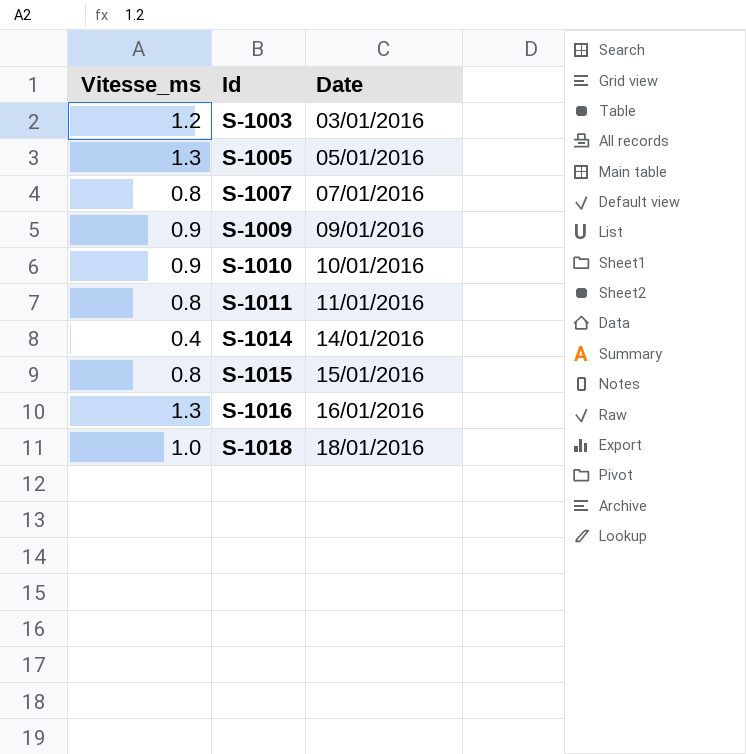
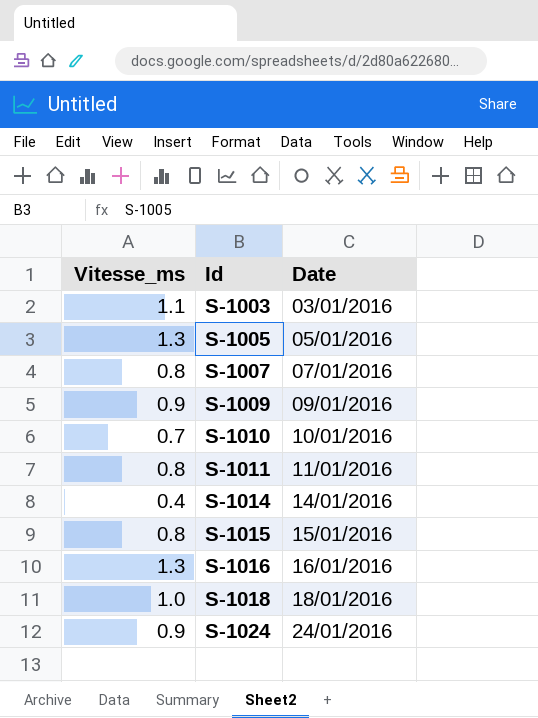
S-1003 | Vitesse_ms: 1.2 -> 1.1
S-1010 | Vitesse_ms: 0.9 -> 0.7
row S-1024: none -> 0.9 | 24/01/2016

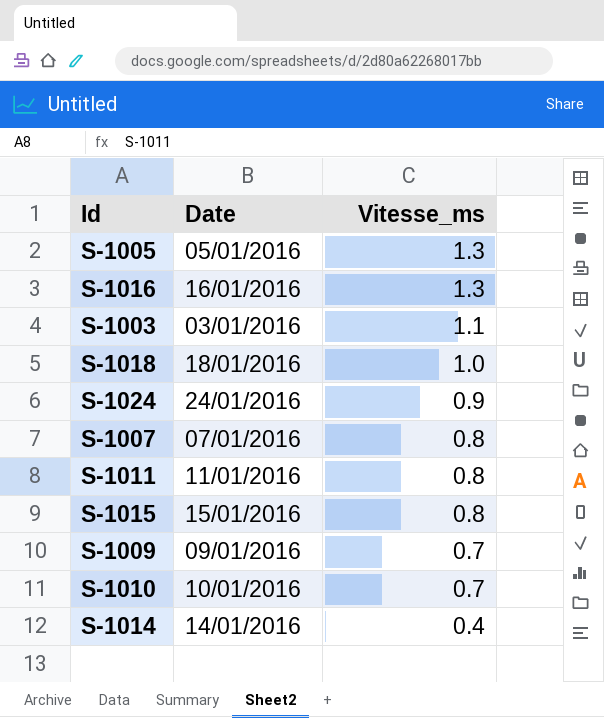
row order: Id ascending -> Vitesse_ms descending
column Vitesse_ms | position: 1 -> 3
S-1009 | Vitesse_ms: 0.9 -> 0.7

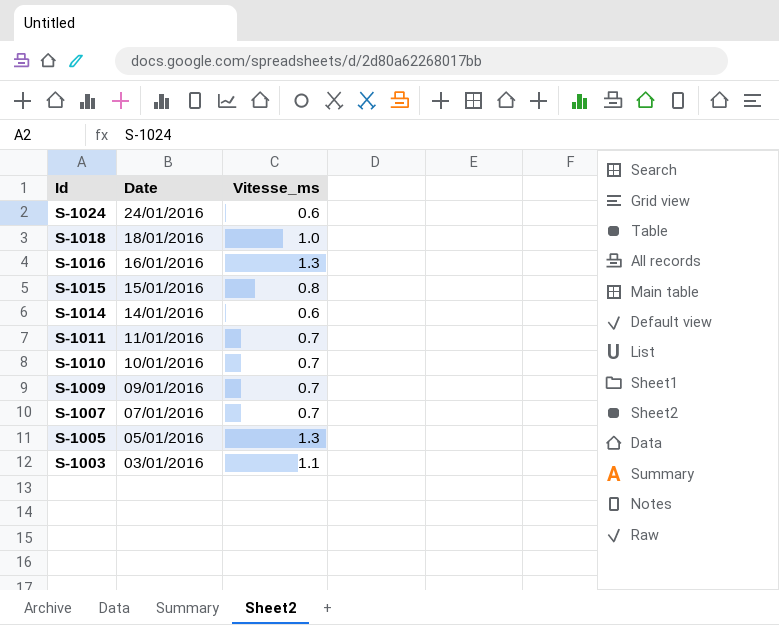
row order: Vitesse_ms descending -> Id descending
S-1024 | Vitesse_ms: 0.9 -> 0.6
S-1014 | Vitesse_ms: 0.4 -> 0.6
S-1011 | Vitesse_ms: 0.8 -> 0.7
S-1007 | Vitesse_ms: 0.8 -> 0.7

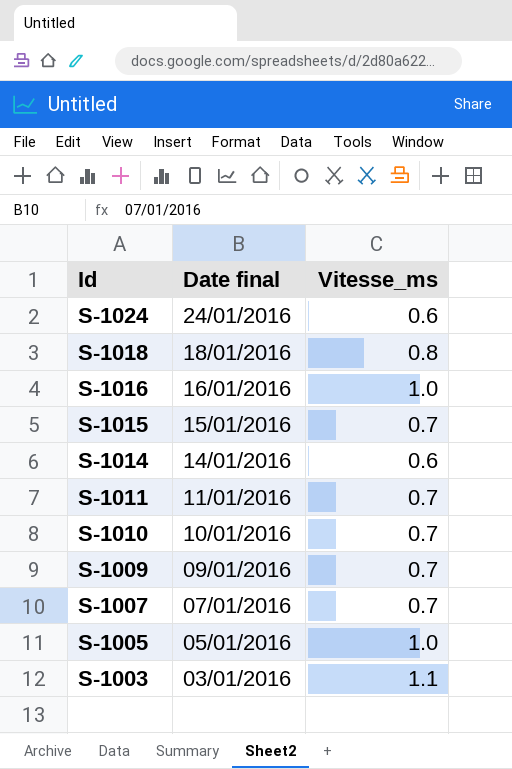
column name: Date -> Date final
S-1018 | Vitesse_ms: 1.0 -> 0.8
S-1016 | Vitesse_ms: 1.3 -> 1.0
S-1015 | Vitesse_ms: 0.8 -> 0.7
S-1005 | Vitesse_ms: 1.3 -> 1.0

